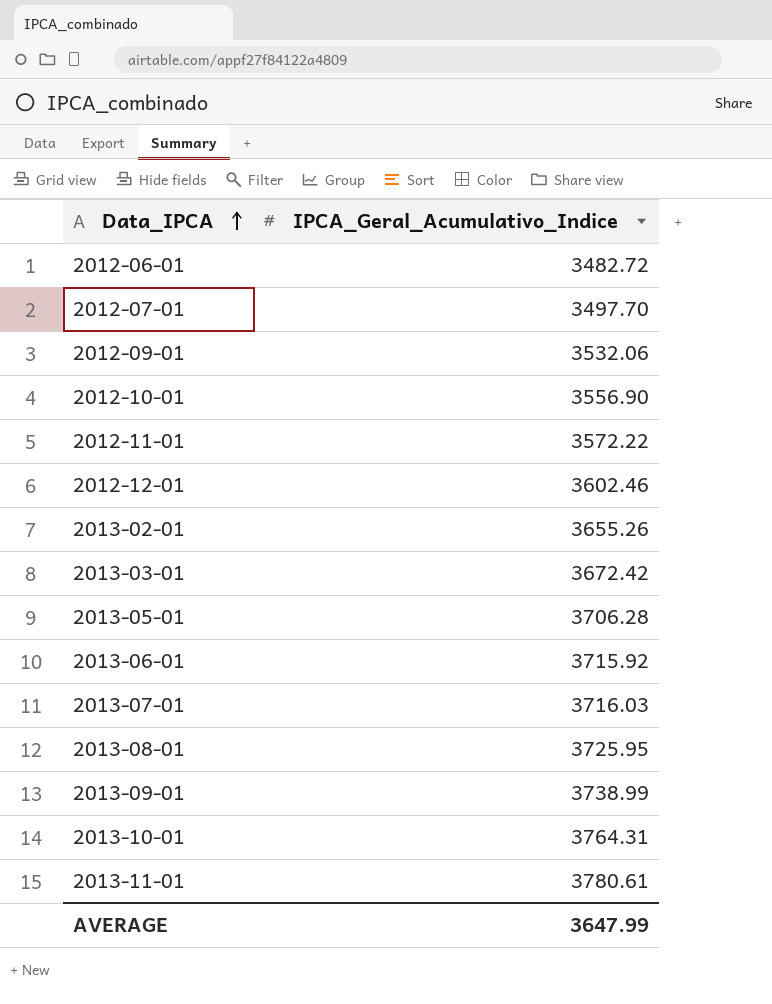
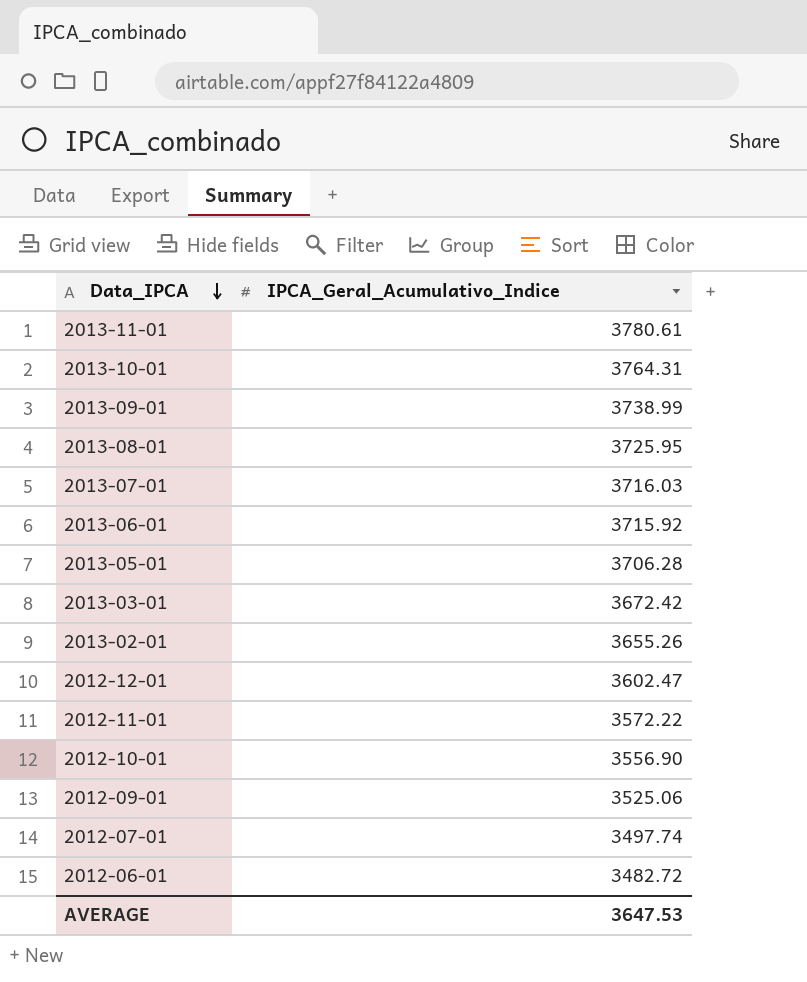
row order: Data_IPCA ascending -> Data_IPCA descending
2012-12-01 | IPCA_Geral_Acumulativo_Indice: 3602.46 -> 3602.47
2012-09-01 | IPCA_Geral_Acumulativo_Indice: 3532.06 -> 3525.06
2012-07-01 | IPCA_Geral_Acumulativo_Indice: 3497.70 -> 3497.74
AVERAGE | IPCA_Geral_Acumulativo_Indice: 3647.99 -> 3647.53

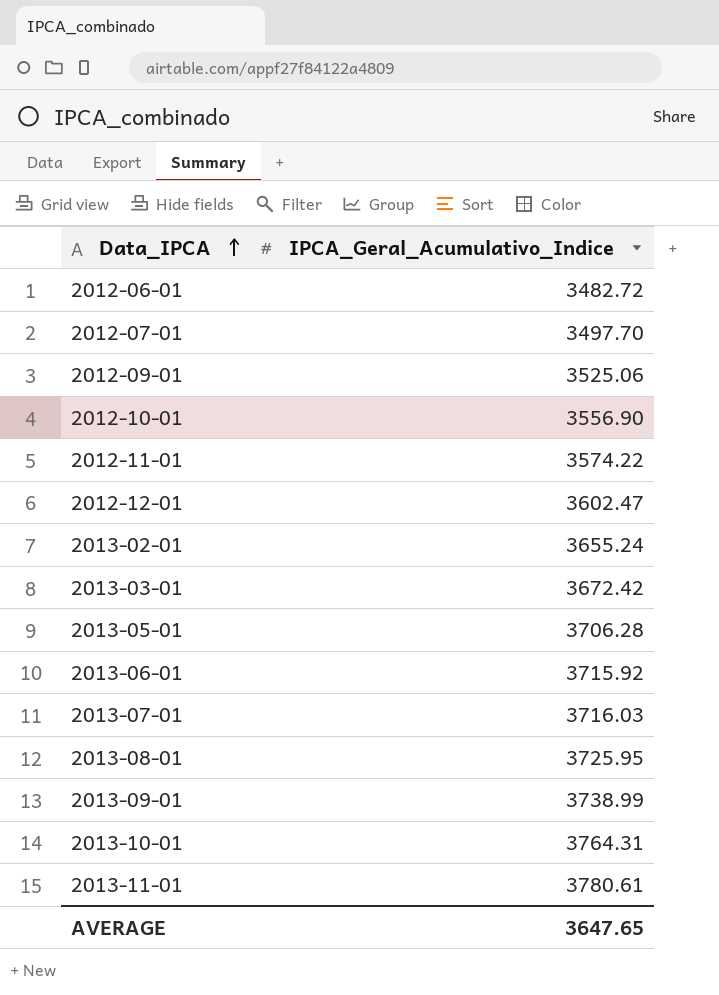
row order: Data_IPCA descending -> Data_IPCA ascending
2012-07-01 | IPCA_Geral_Acumulativo_Indice: 3497.74 -> 3497.70
2012-11-01 | IPCA_Geral_Acumulativo_Indice: 3572.22 -> 3574.22
2013-02-01 | IPCA_Geral_Acumulativo_Indice: 3655.26 -> 3655.24
AVERAGE | IPCA_Geral_Acumulativo_Indice: 3647.53 -> 3647.65

